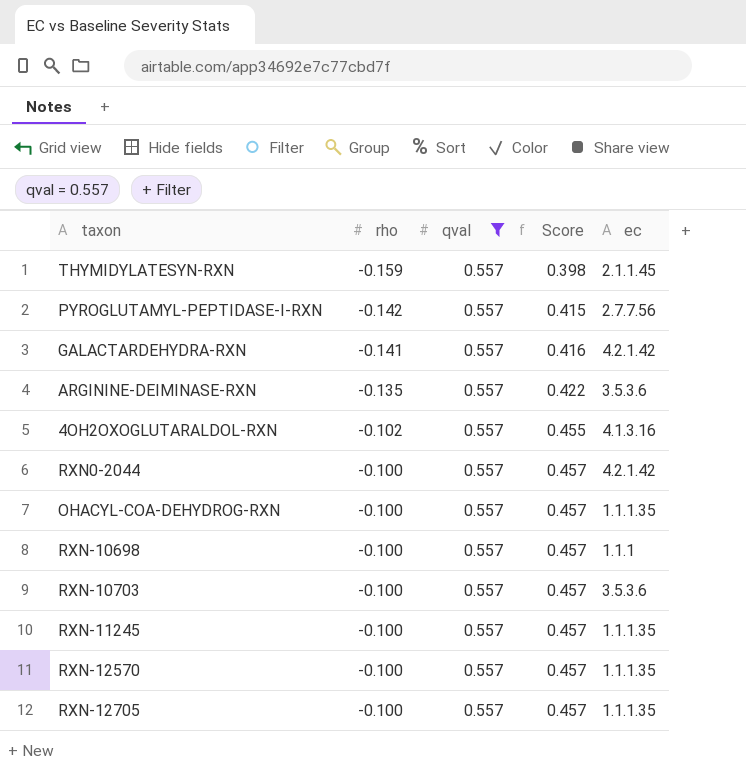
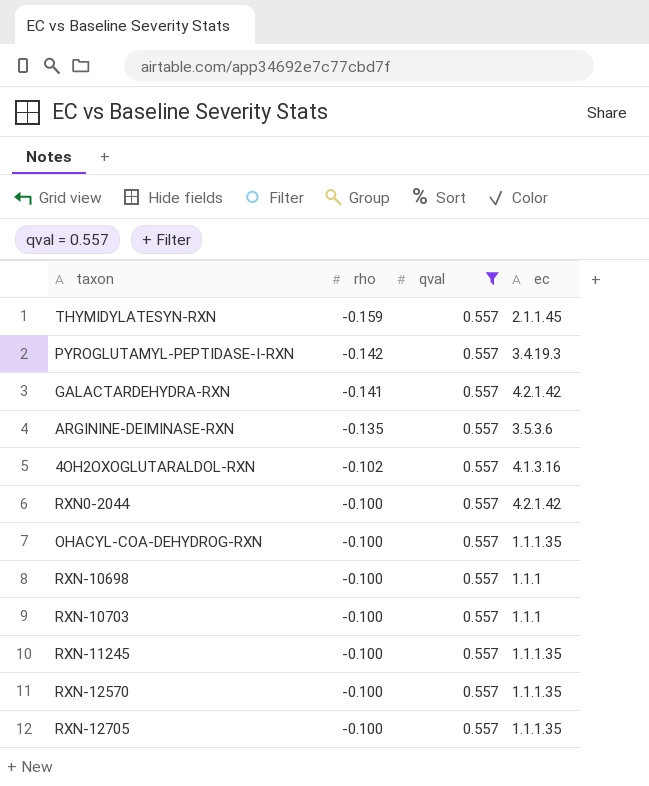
column Score | formula: [rho] + [qval] -> none
PYROGLUTAMYL-PEPTIDASE-I-RXN | ec: 2.7.7.56 -> 3.4.19.3
RXN-10703 | ec: 3.5.3.6 -> 1.1.1

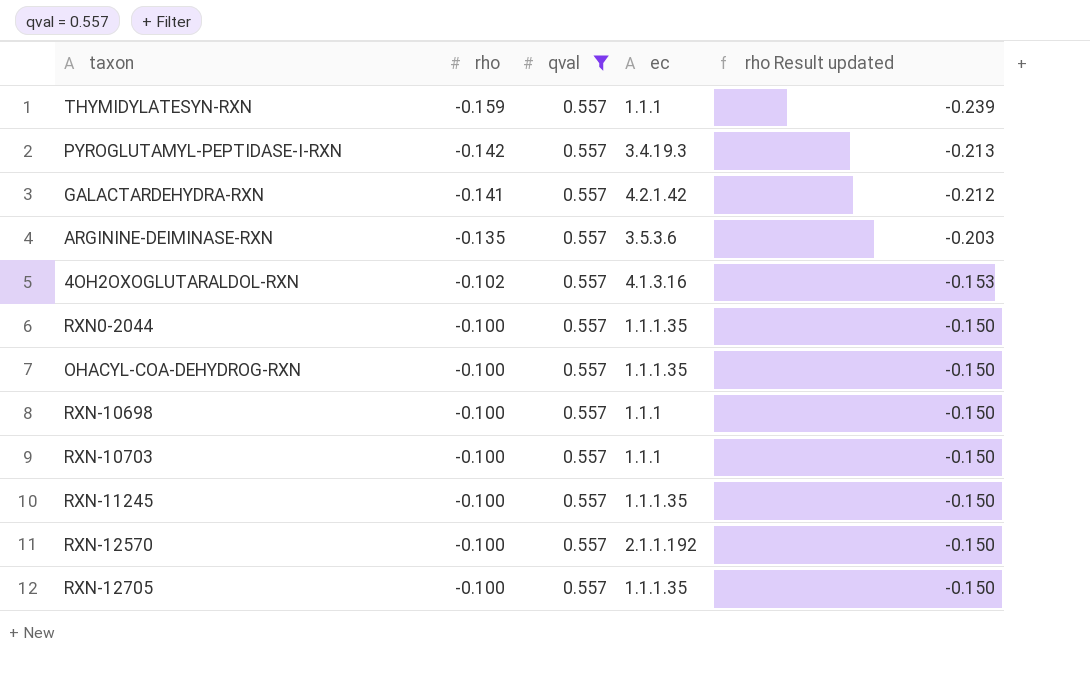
column rho Result updated | formula: none -> [rho] * 1.5
THYMIDYLATESYN-RXN | ec: 2.1.1.45 -> 1.1.1
RXN0-2044 | ec: 4.2.1.42 -> 1.1.1.35
RXN-12570 | ec: 1.1.1.35 -> 2.1.1.192

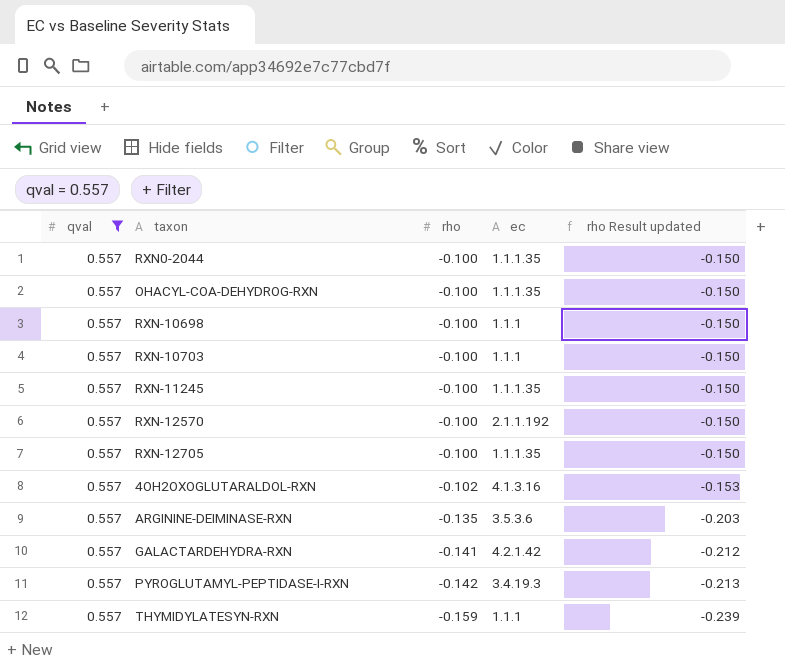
row order: rho ascending -> rho descending
column qval | position: 3 -> 1

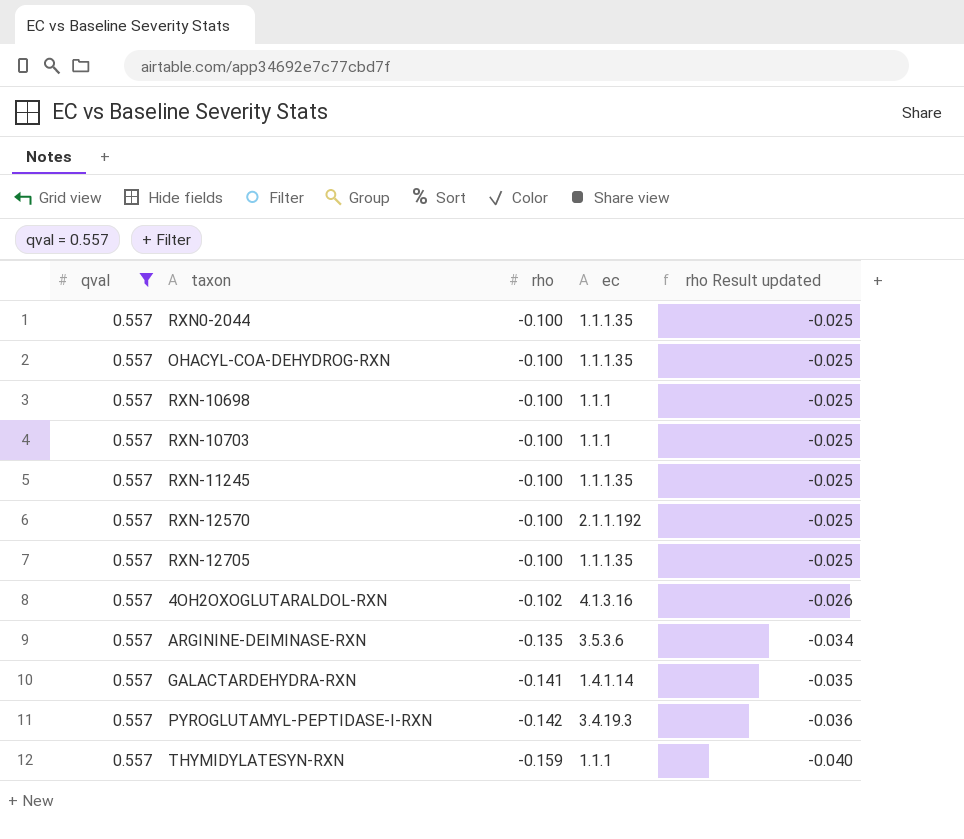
column rho Result updated | formula: [rho] * 1.5 -> [rho] * 0.25
GALACTARDEHYDRA-RXN | ec: 4.2.1.42 -> 1.4.1.14

